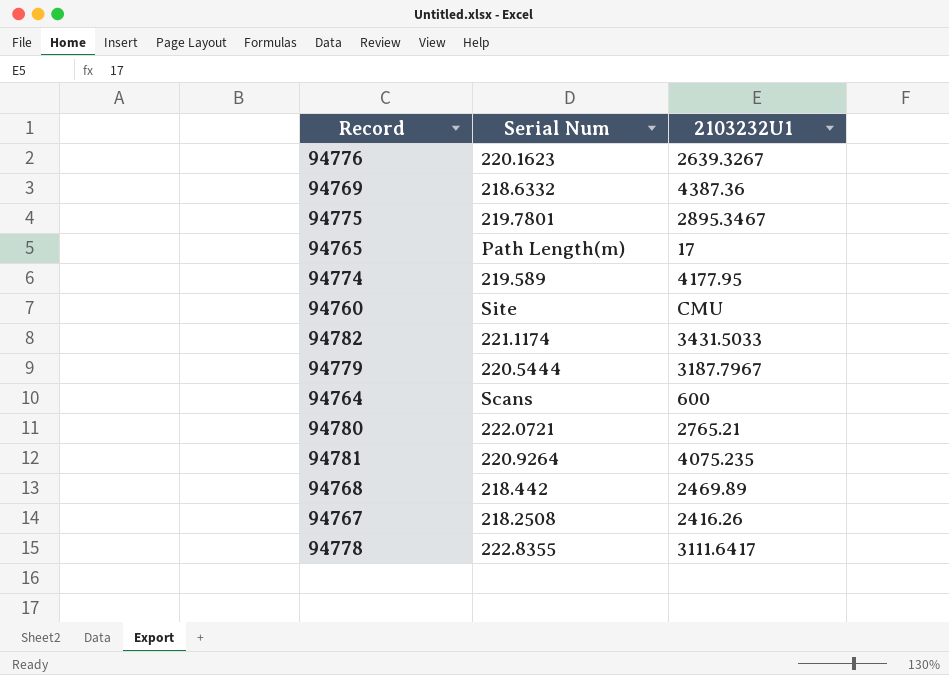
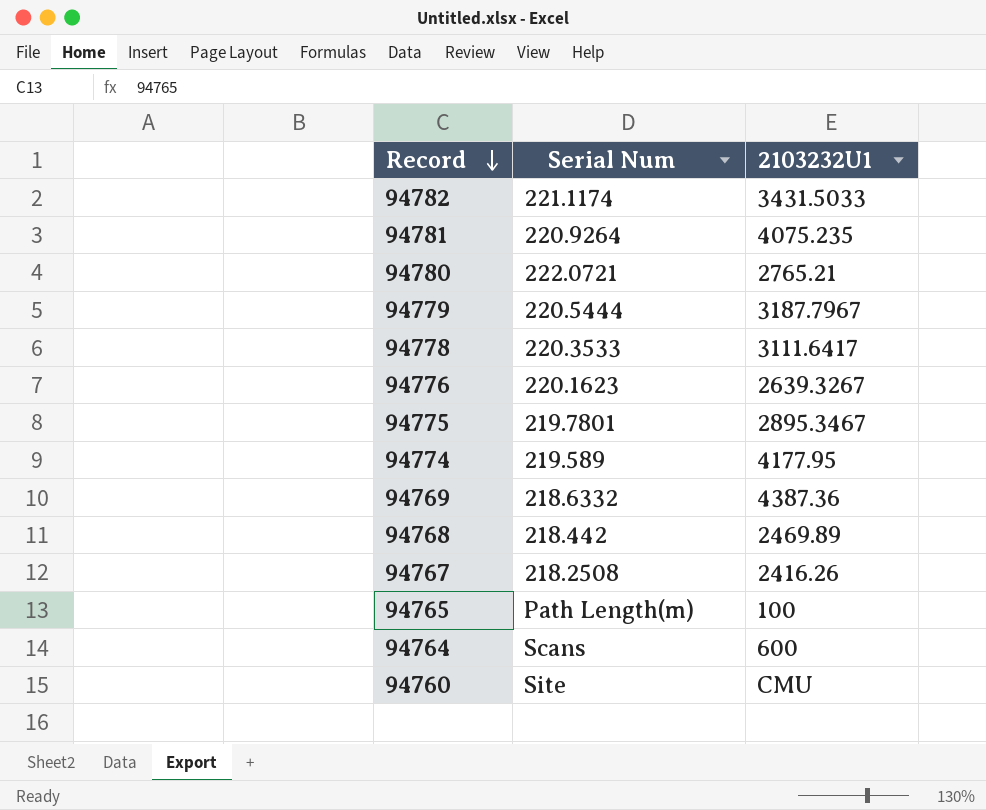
row order: none -> Record descending
94778 | Serial Num: 222.8355 -> 220.3533
94765 | 2103232U1: 17 -> 100

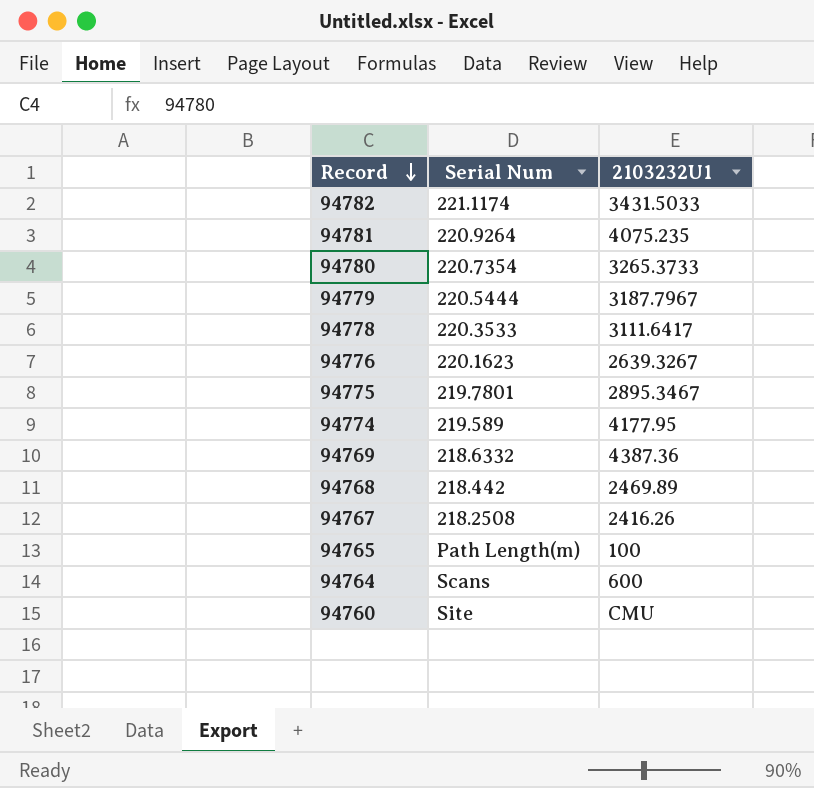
94780 | Serial Num: 222.0721 -> 220.7354
94780 | 2103232U1: 2765.21 -> 3265.3733

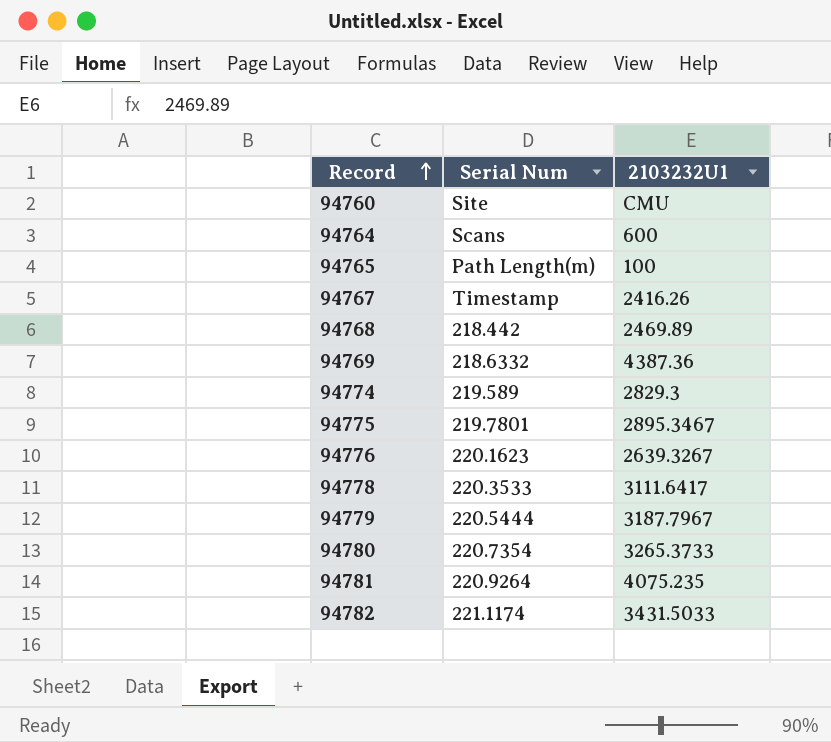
row order: Record descending -> Record ascending
94767 | Serial Num: 218.2508 -> Timestamp
94774 | 2103232U1: 4177.95 -> 2829.3

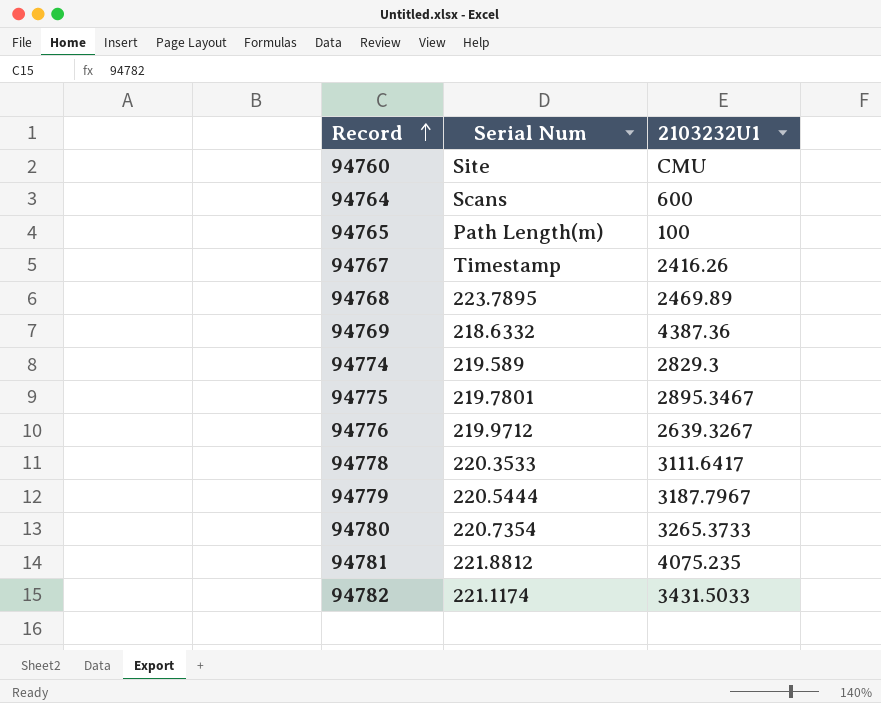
94768 | Serial Num: 218.442 -> 223.7895
94776 | Serial Num: 220.1623 -> 219.9712
94781 | Serial Num: 220.9264 -> 221.8812

